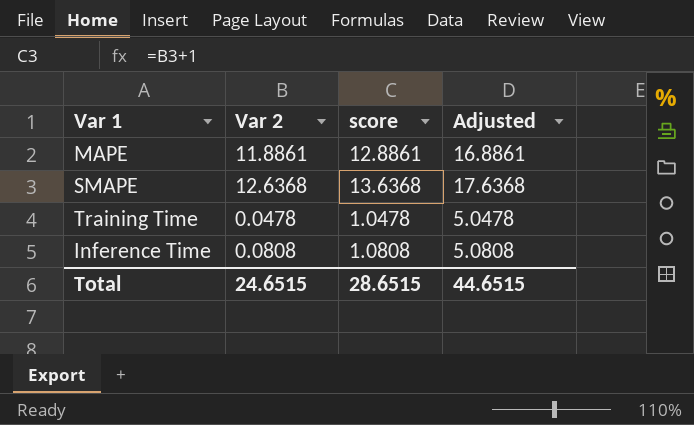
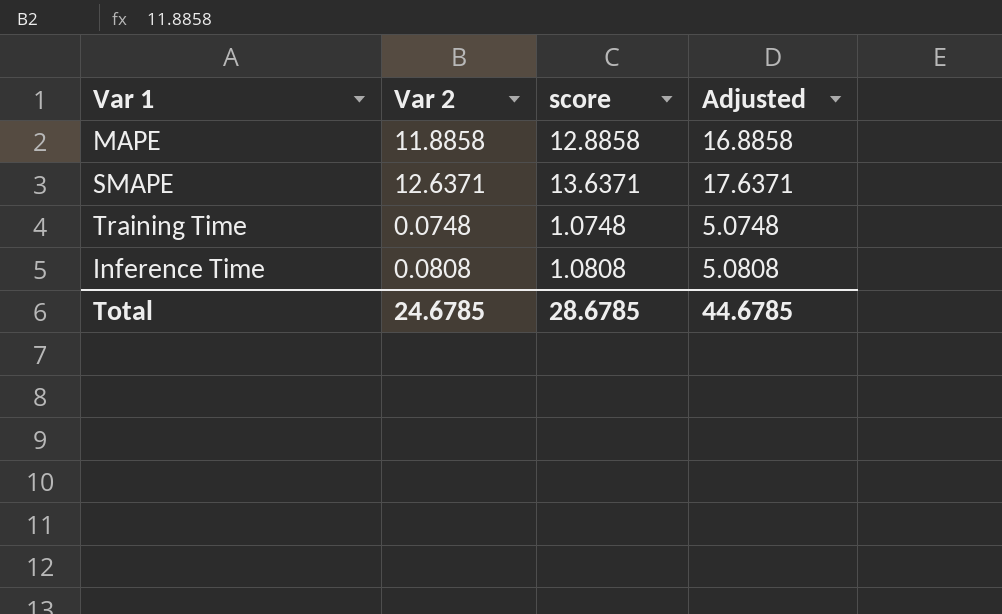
MAPE | Var 2: 11.8861 -> 11.8858
MAPE | score: 12.8861 -> 12.8858
MAPE | Adjusted: 16.8861 -> 16.8858
SMAPE | Var 2: 12.6368 -> 12.6371
SMAPE | score: 13.6368 -> 13.6371
SMAPE | Adjusted: 17.6368 -> 17.6371
Training Time | Var 2: 0.0478 -> 0.0748
Training Time | score: 1.0478 -> 1.0748
Training Time | Adjusted: 5.0478 -> 5.0748
Total | Var 2: 24.6515 -> 24.6785
Total | score: 28.6515 -> 28.6785
Total | Adjusted: 44.6515 -> 44.6785

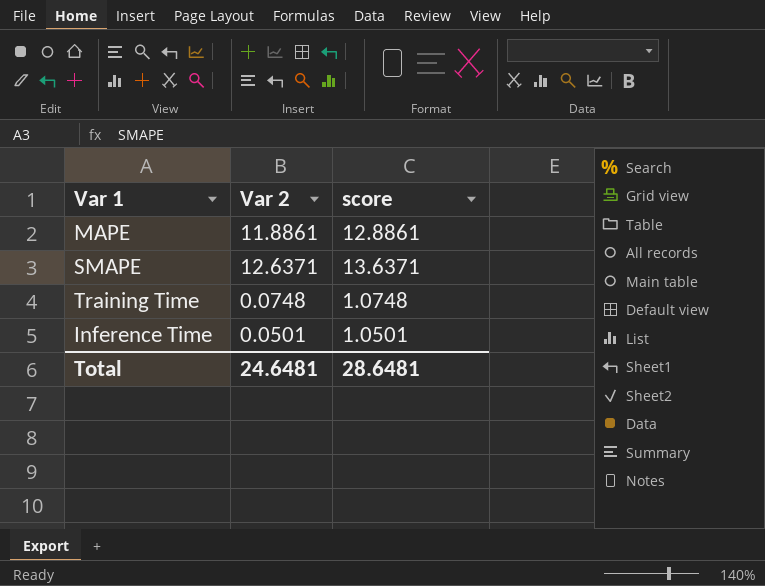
column Adjusted | formula: [Var 2] + 5 -> none
MAPE | Var 2: 11.8858 -> 11.8861
MAPE | score: 12.8858 -> 12.8861
Inference Time | Var 2: 0.0808 -> 0.0501
Inference Time | score: 1.0808 -> 1.0501
Total | Var 2: 24.6785 -> 24.6481
Total | score: 28.6785 -> 28.6481

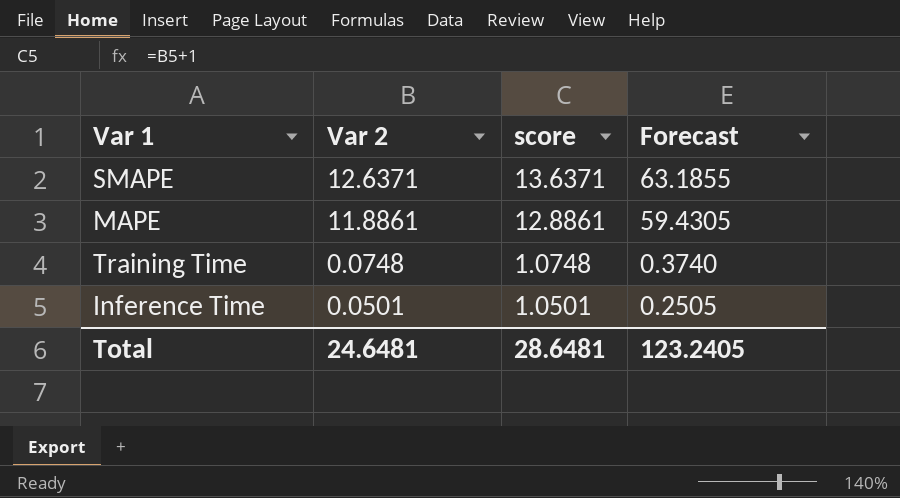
row order: none -> Var 2 descending
column Forecast | formula: none -> [Var 2] * 5

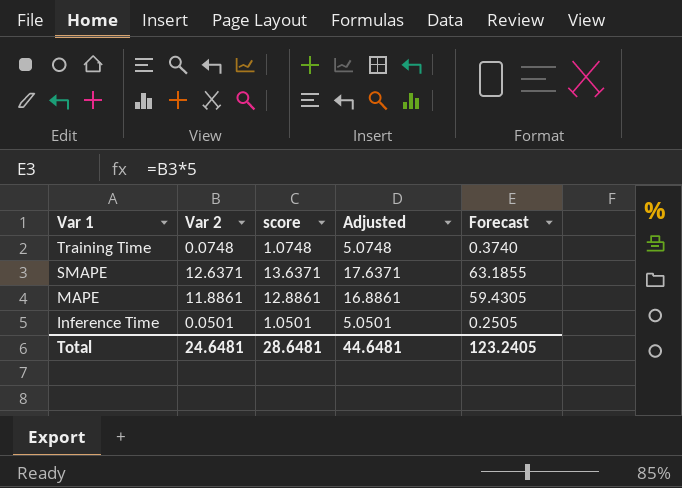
row order: Var 2 descending -> Var 1 descending
column Adjusted | formula: none -> [Var 2] + 5

